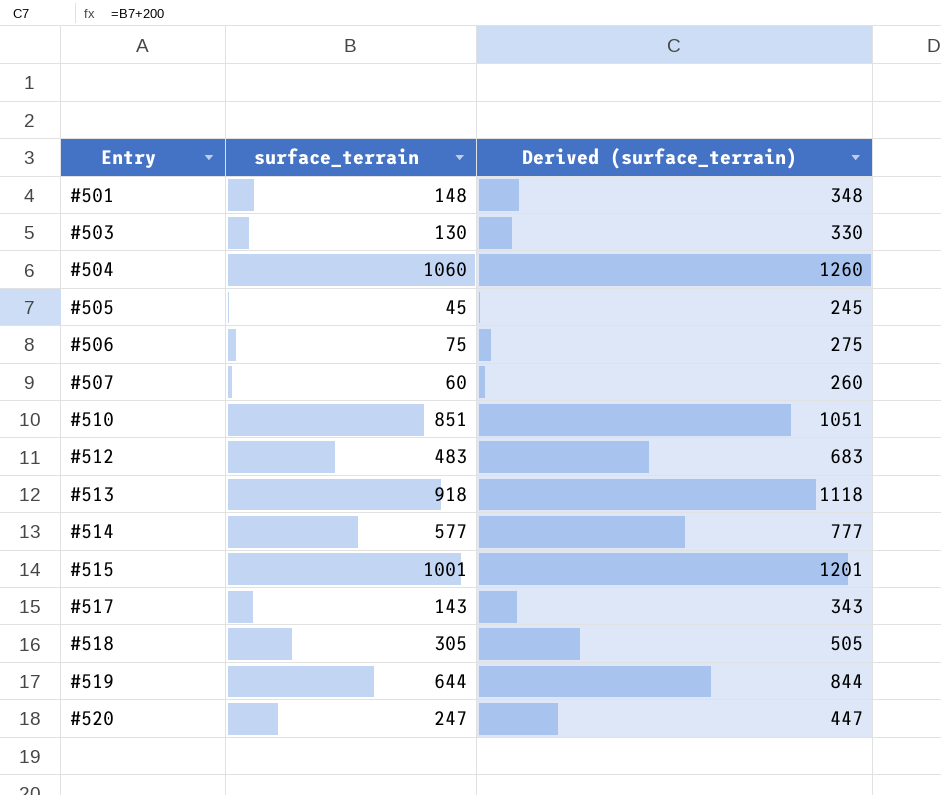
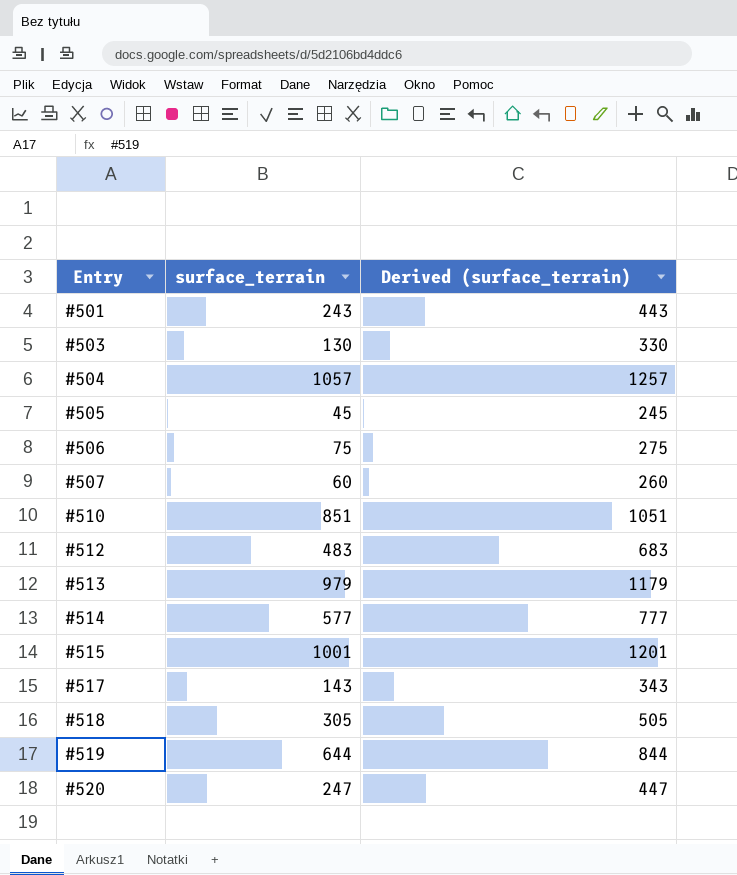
#501 | surface_terrain: 148 -> 243
#501 | Derived (surface_terrain): 348 -> 443
#504 | surface_terrain: 1060 -> 1057
#504 | Derived (surface_terrain): 1260 -> 1257
#513 | surface_terrain: 918 -> 979
#513 | Derived (surface_terrain): 1118 -> 1179

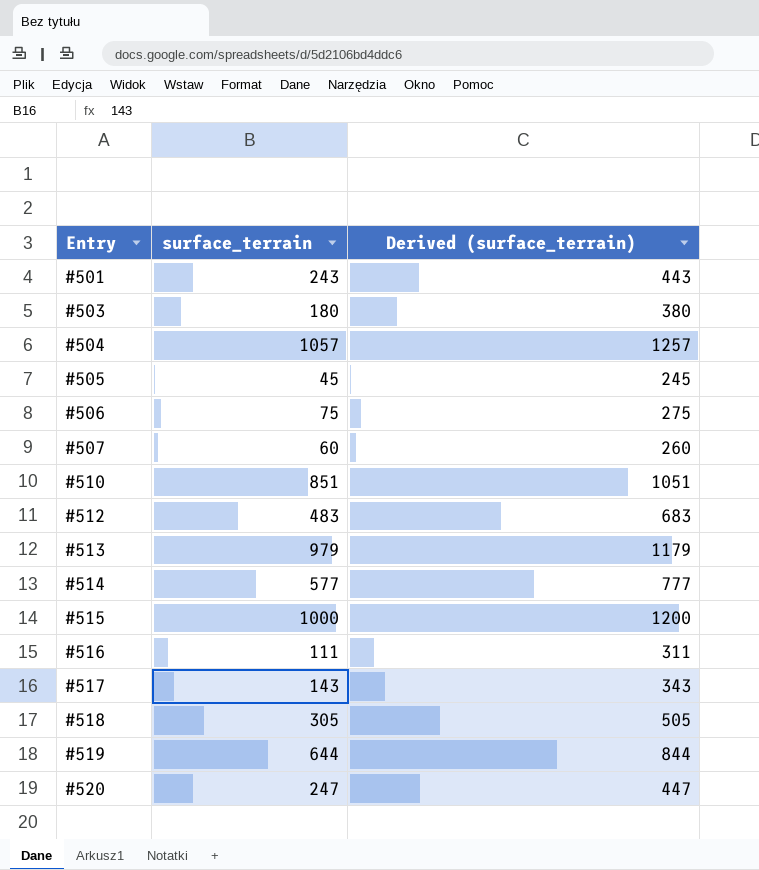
#503 | surface_terrain: 130 -> 180
#503 | Derived (surface_terrain): 330 -> 380
#515 | surface_terrain: 1001 -> 1000
#515 | Derived (surface_terrain): 1201 -> 1200
row #516: none -> 111 | 311

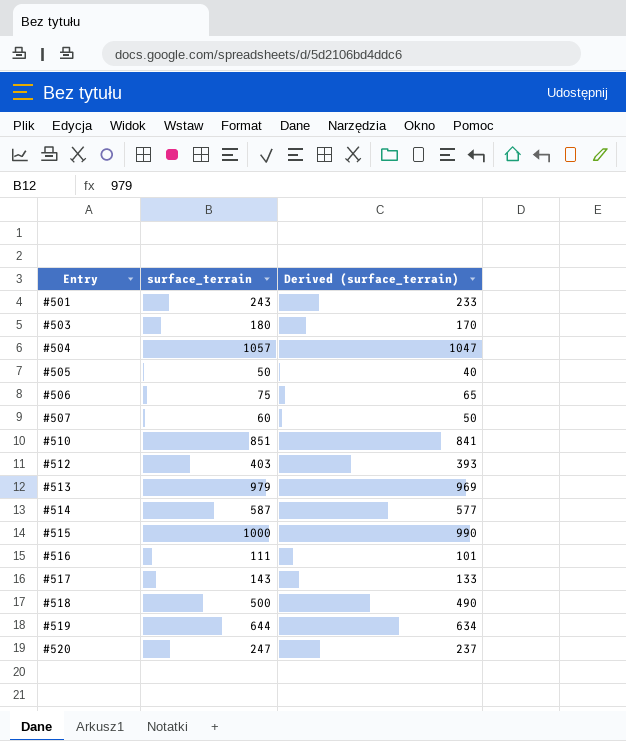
column Derived (surface_terrain) | formula: [surface_terrain] + 200 -> [surface_terrain] - 10
#505 | surface_terrain: 45 -> 50
#512 | surface_terrain: 483 -> 403
#514 | surface_terrain: 577 -> 587
#518 | surface_terrain: 305 -> 500

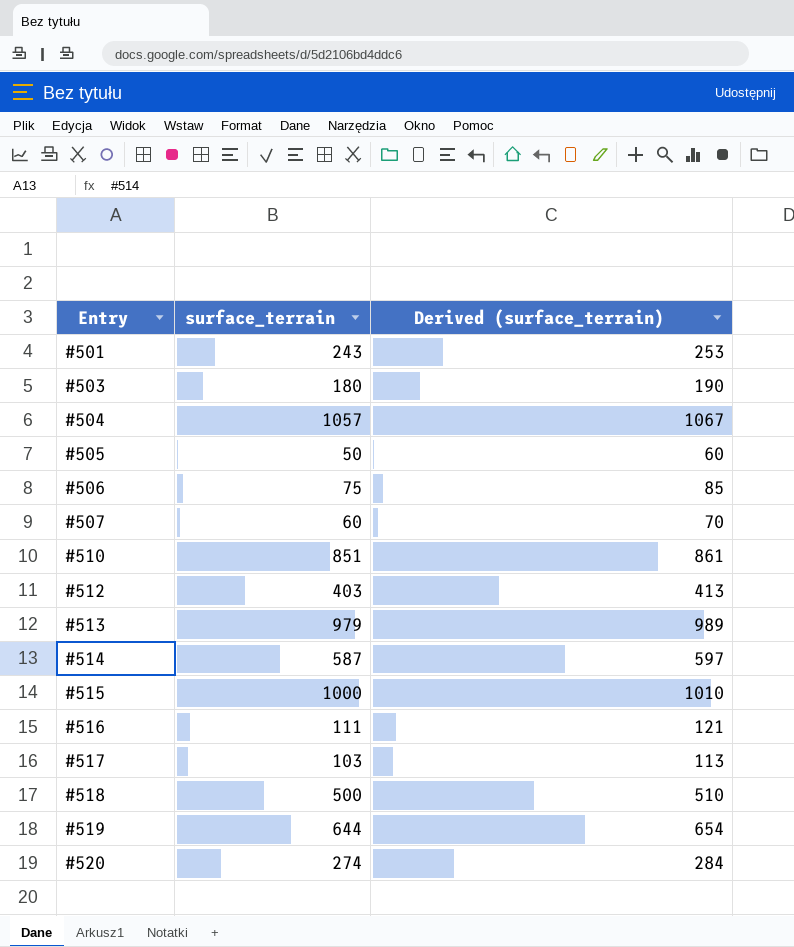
column Derived (surface_terrain) | formula: [surface_terrain] - 10 -> [surface_terrain] + 10
#517 | surface_terrain: 143 -> 103
#520 | surface_terrain: 247 -> 274

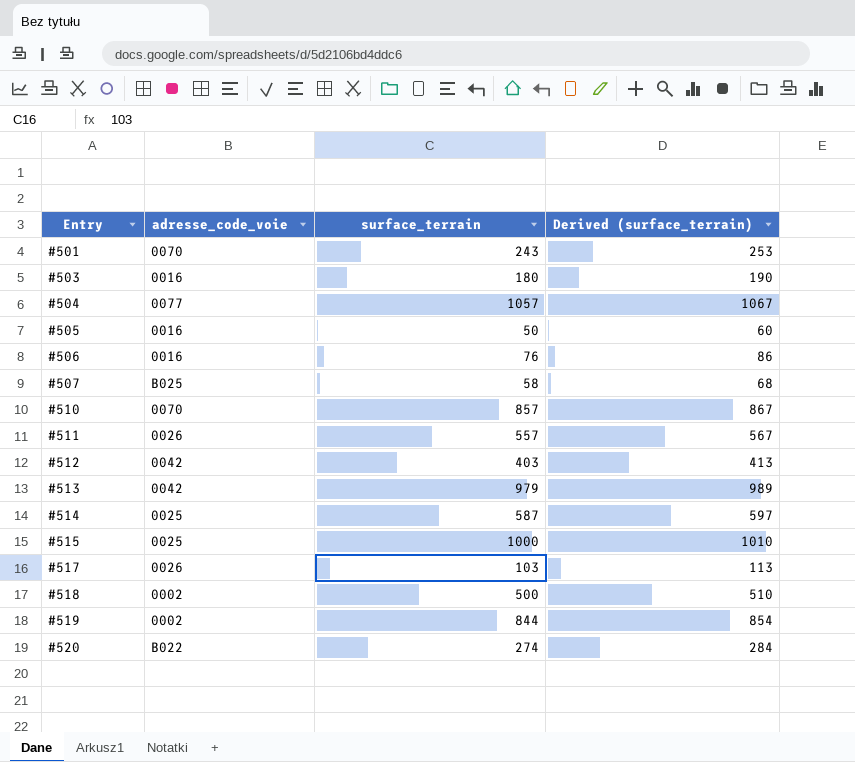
column adresse_code_voie | position: none -> 2
row #516: 111 | 121 -> none
#506 | surface_terrain: 75 -> 76
#506 | Derived (surface_terrain): 85 -> 86
#507 | surface_terrain: 60 -> 58
#507 | Derived (surface_terrain): 70 -> 68
#510 | surface_terrain: 851 -> 857
#510 | Derived (surface_terrain): 861 -> 867
row #511: none -> 0026 | 557 | 567
#519 | surface_terrain: 644 -> 844
#519 | Derived (surface_terrain): 654 -> 854

